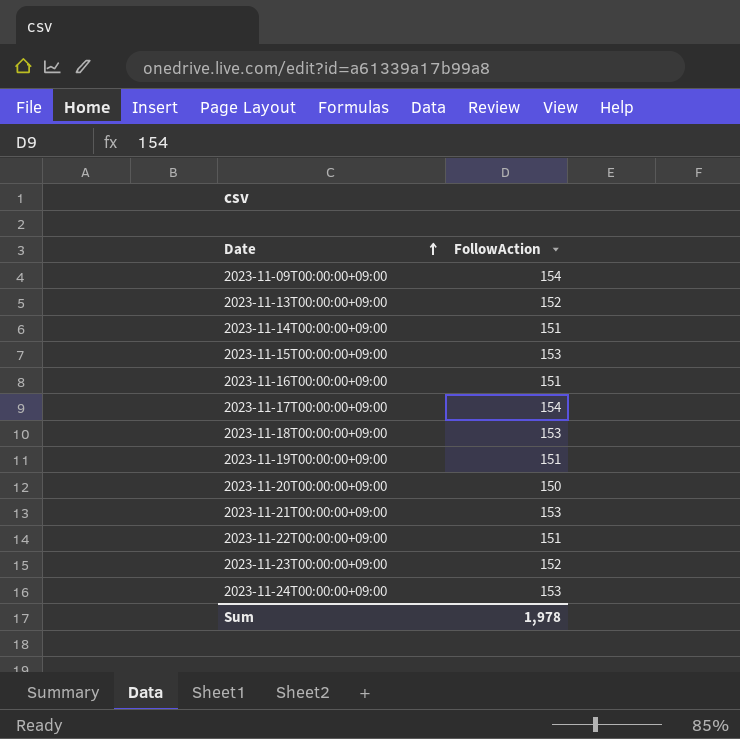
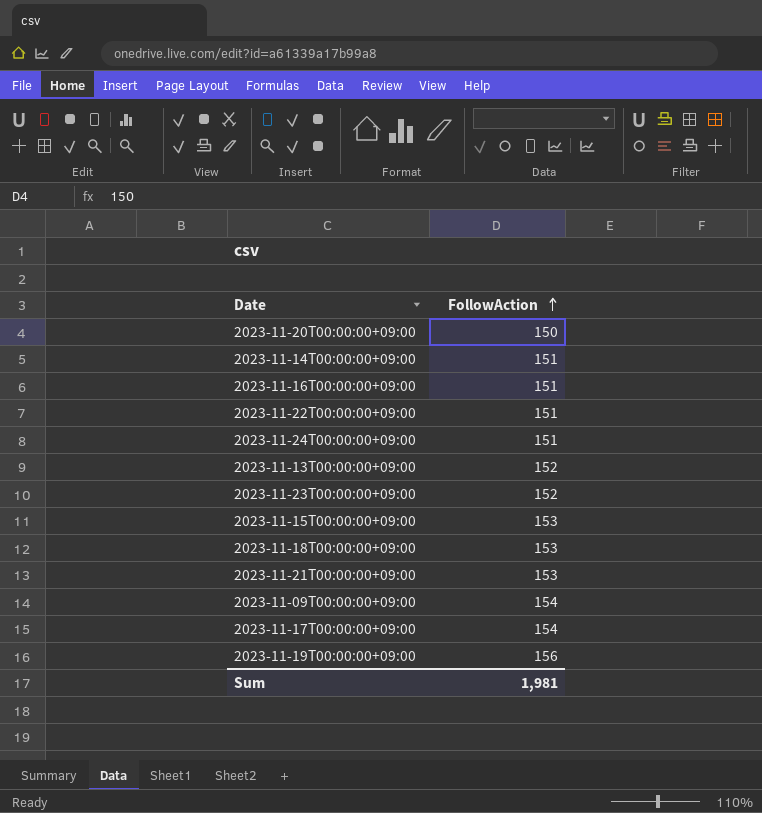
row order: Date ascending -> FollowAction ascending
2023-11-24T00:00:00+09:00 | FollowAction: 153 -> 151
2023-11-19T00:00:00+09:00 | FollowAction: 151 -> 156
Sum | FollowAction: 1,978 -> 1,981

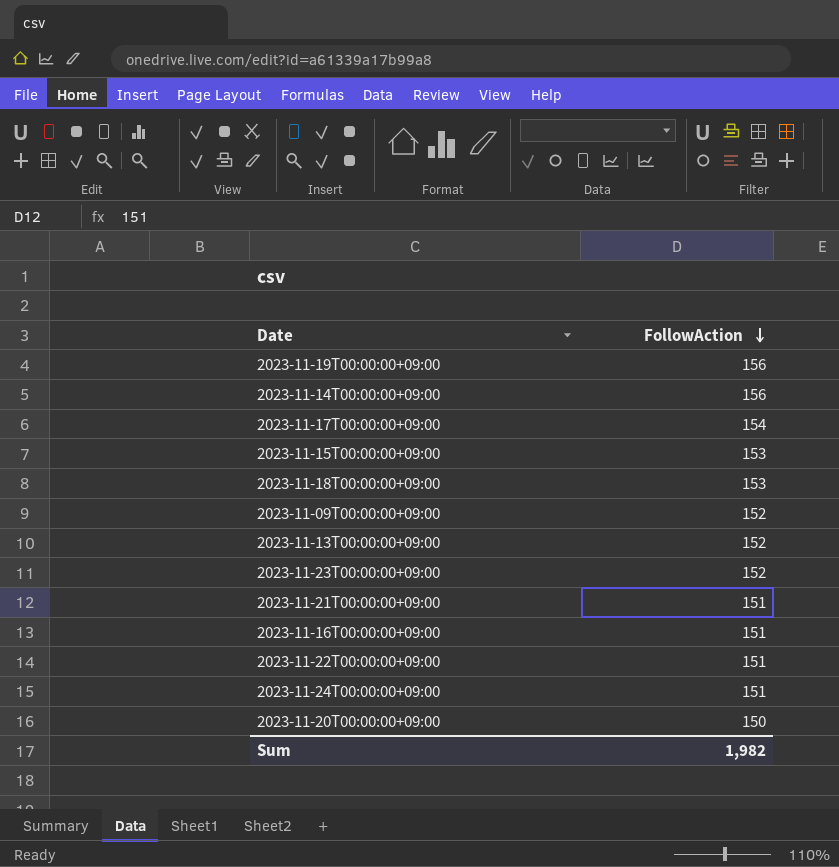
row order: FollowAction ascending -> FollowAction descending
2023-11-14T00:00:00+09:00 | FollowAction: 151 -> 156
2023-11-09T00:00:00+09:00 | FollowAction: 154 -> 152
2023-11-21T00:00:00+09:00 | FollowAction: 153 -> 151
Sum | FollowAction: 1,981 -> 1,982

